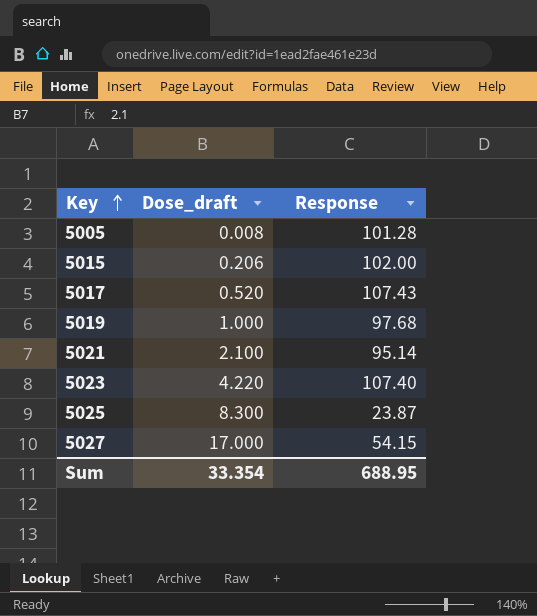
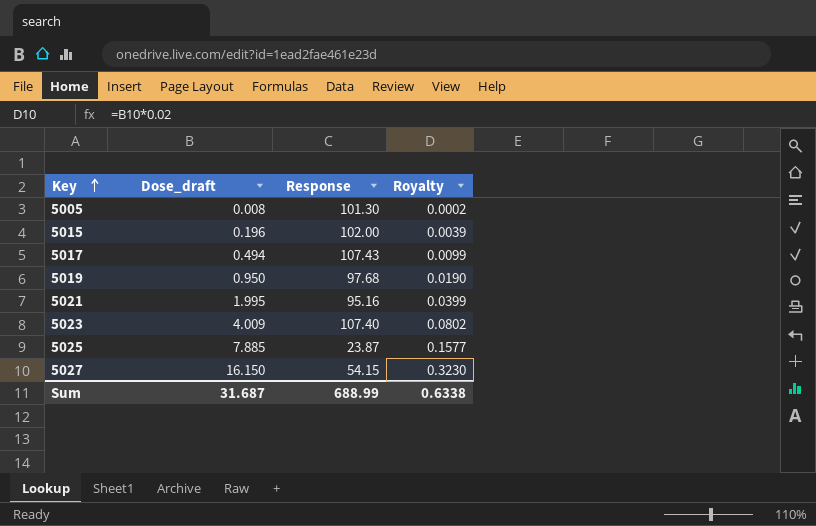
column Royalty | formula: none -> [Dose_draft] * 0.02
5005 | Response: 101.28 -> 101.30
5015 | Dose_draft: 0.206 -> 0.196
5017 | Dose_draft: 0.520 -> 0.494
5019 | Dose_draft: 1.000 -> 0.950
5021 | Dose_draft: 2.100 -> 1.995
5021 | Response: 95.14 -> 95.16
5023 | Dose_draft: 4.220 -> 4.009
5025 | Dose_draft: 8.300 -> 7.885
5027 | Dose_draft: 17.000 -> 16.150
Sum | Dose_draft: 33.354 -> 31.687
Sum | Response: 688.95 -> 688.99

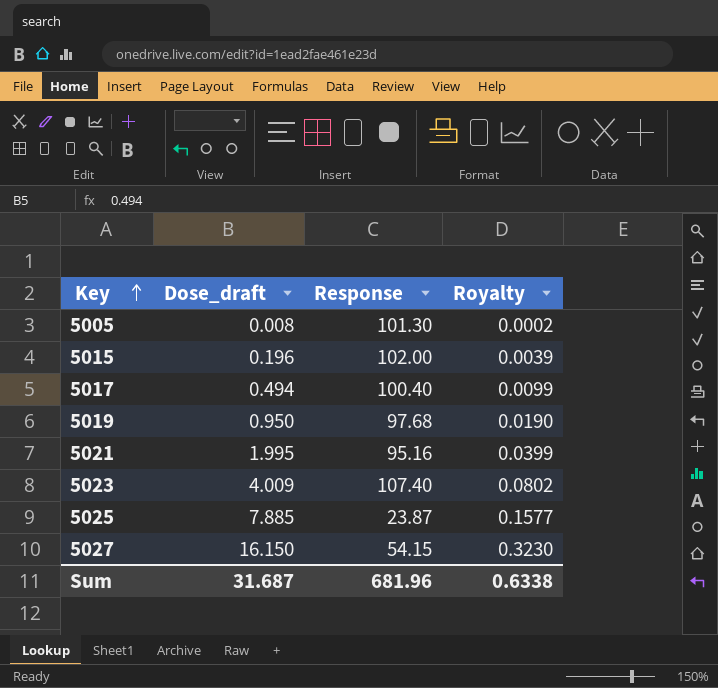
5017 | Response: 107.43 -> 100.40
Sum | Response: 688.99 -> 681.96

